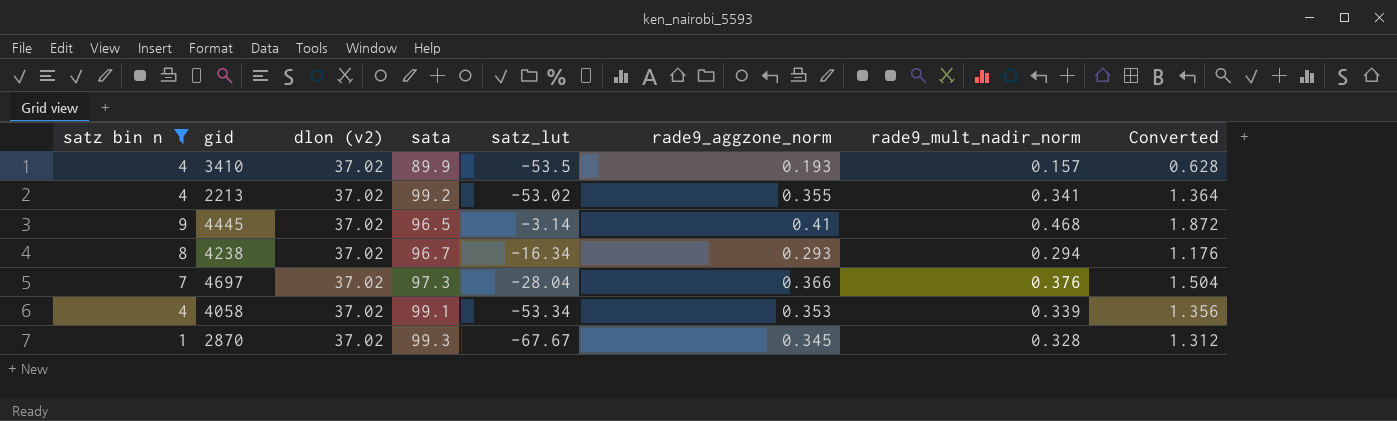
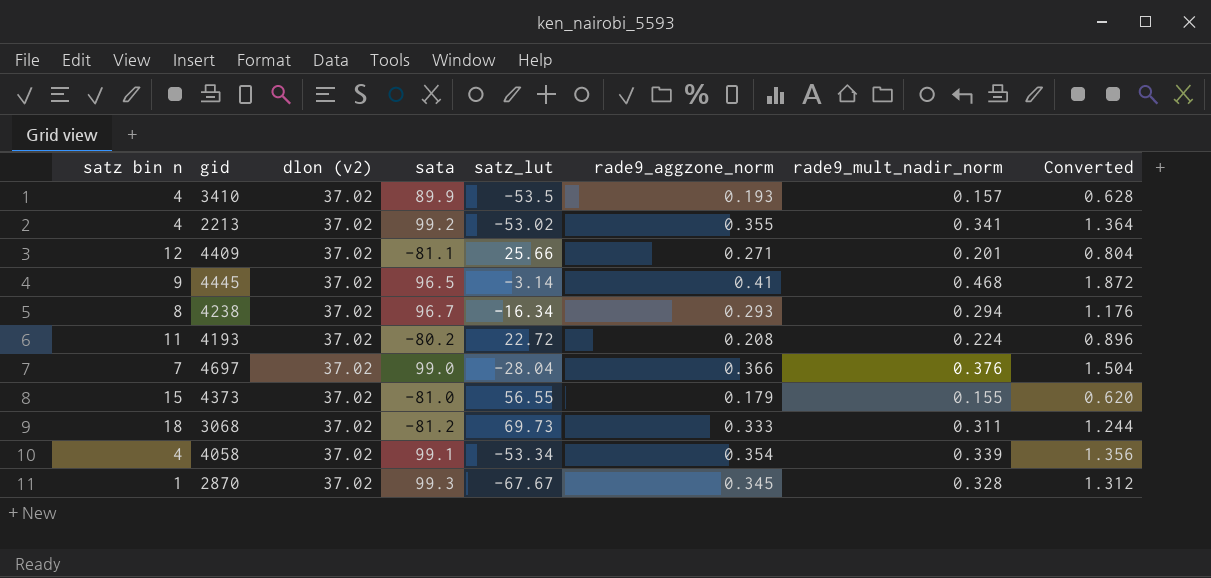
filter: satz bin n <= 9 -> none
4697 | sata: 97.3 -> 99.0
4058 | rade9_aggzone_norm: 0.353 -> 0.354

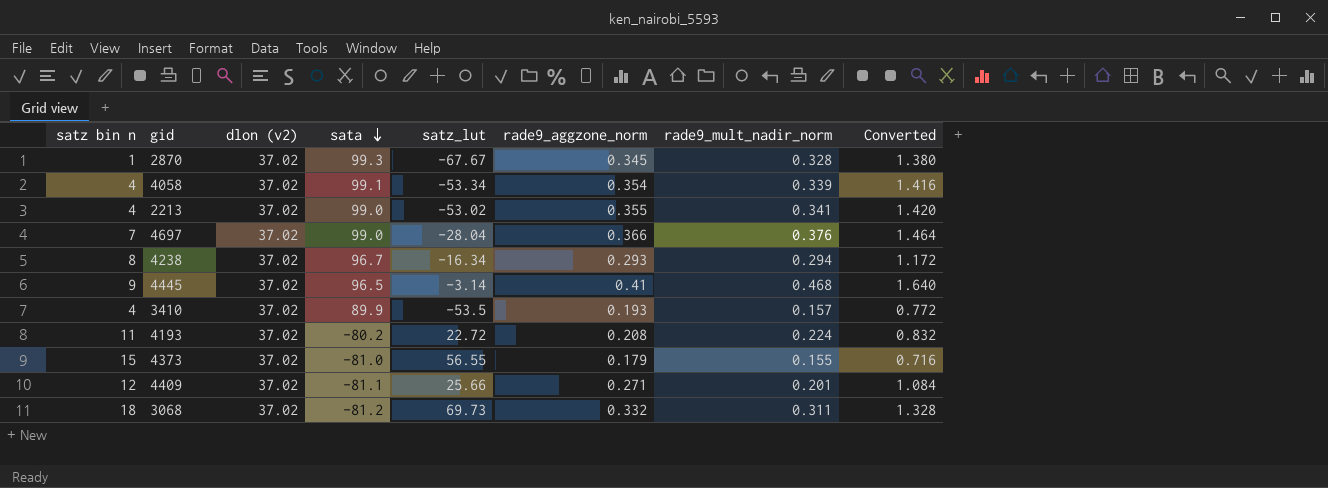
row order: none -> sata descending
column Converted | formula: [rade9_mult_nadir_norm] * 4 -> [rade9_aggzone_norm] * 4
2213 | sata: 99.2 -> 99.0
3068 | rade9_aggzone_norm: 0.333 -> 0.332

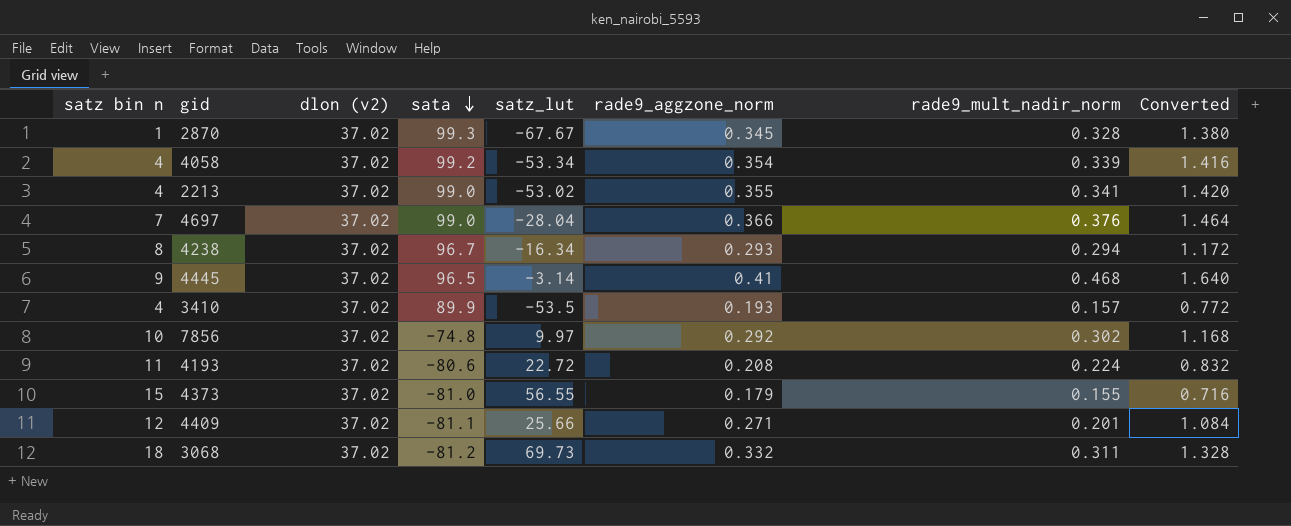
4058 | sata: 99.1 -> 99.2
row 7856: none -> 10 | 37.02 | -74.8 | 9.97 | 0.292 | 0.302 | 1.168
4193 | sata: -80.2 -> -80.6

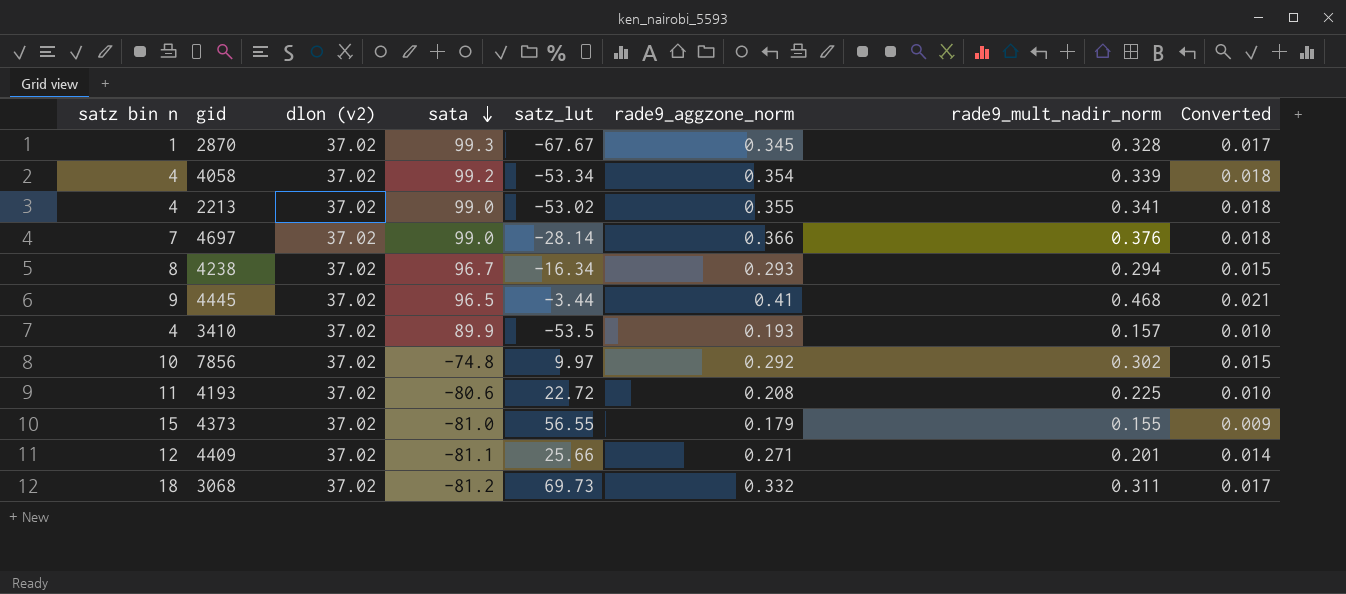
column Converted | formula: [rade9_aggzone_norm] * 4 -> [rade9_aggzone_norm] * 0.05
4697 | satz_lut: -28.04 -> -28.14
4445 | satz_lut: -3.14 -> -3.44
4193 | rade9_mult_nadir_norm: 0.224 -> 0.225

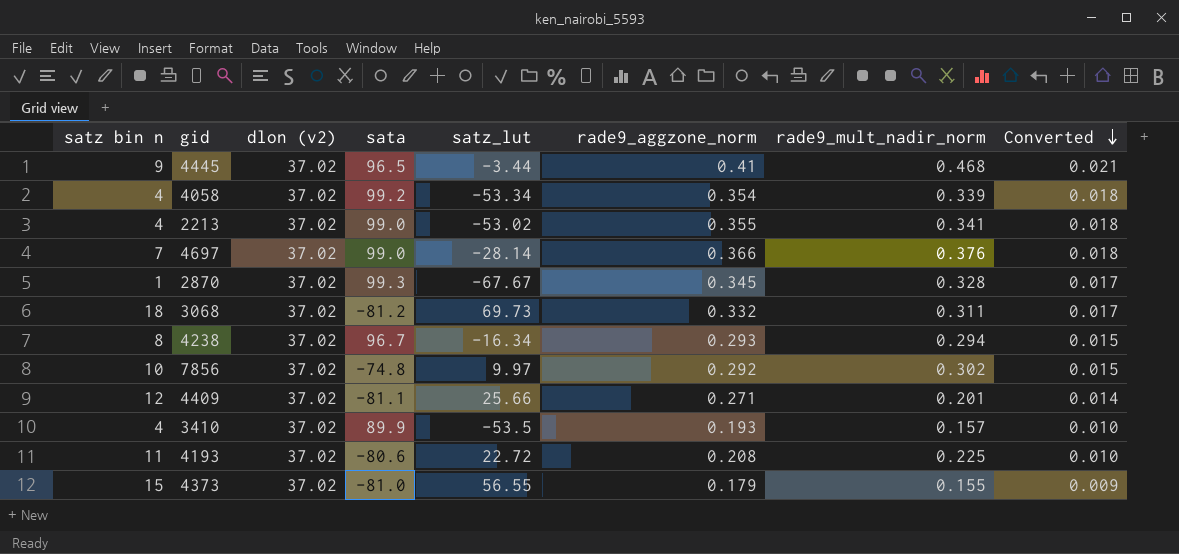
row order: sata descending -> Converted descending

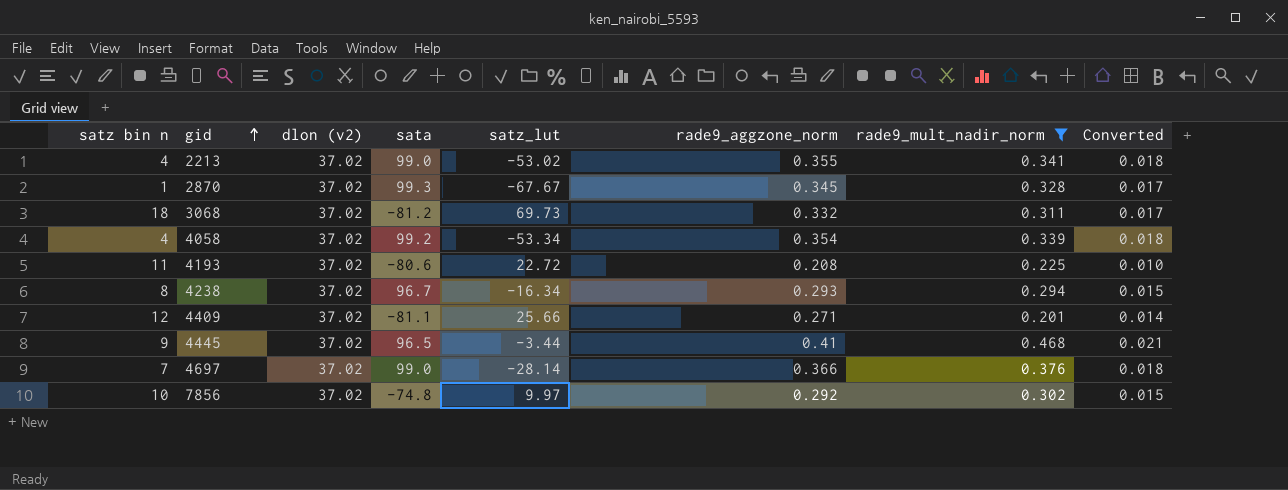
filter: none -> rade9_mult_nadir_norm >= 0.201
row order: Converted descending -> gid ascending

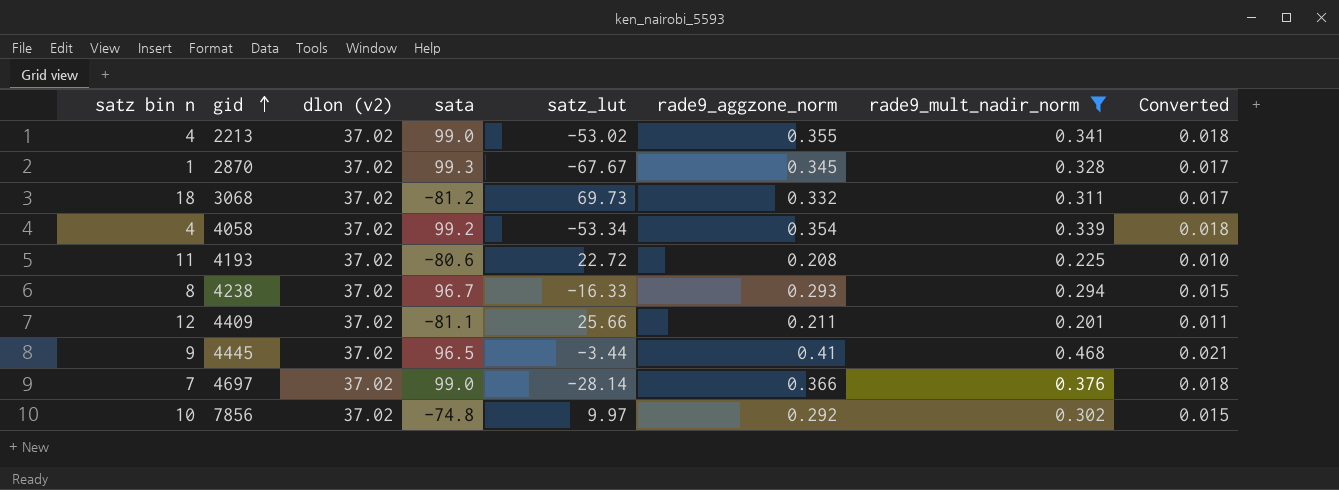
4238 | satz_lut: -16.34 -> -16.33
4409 | rade9_aggzone_norm: 0.271 -> 0.211
4409 | Converted: 0.014 -> 0.011

